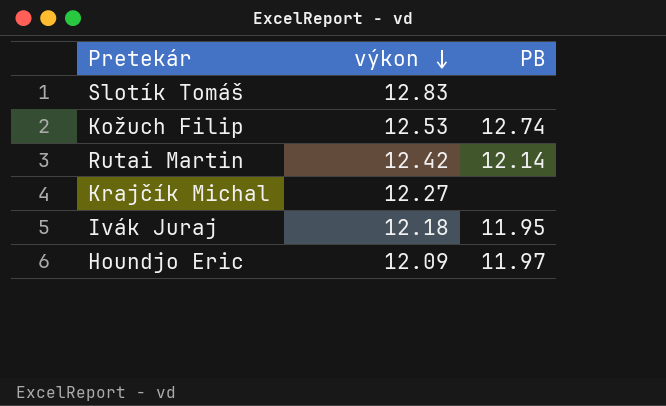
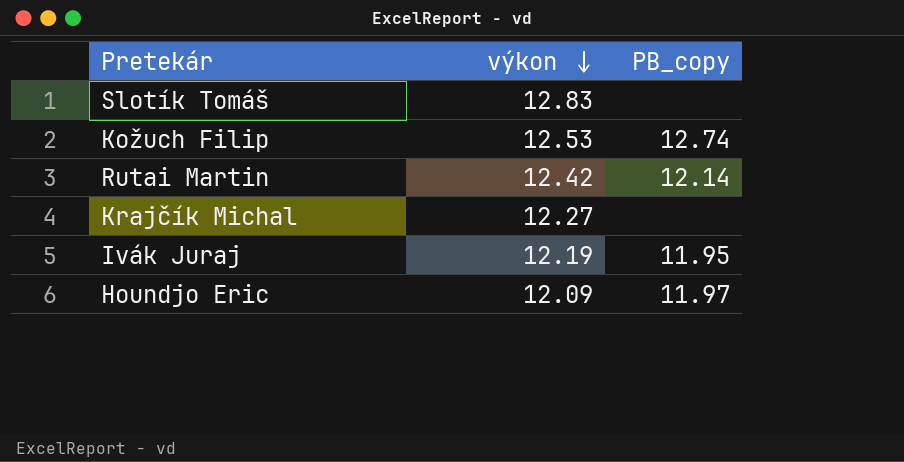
column name: PB -> PB_copy
Ivák Juraj | výkon: 12.18 -> 12.19

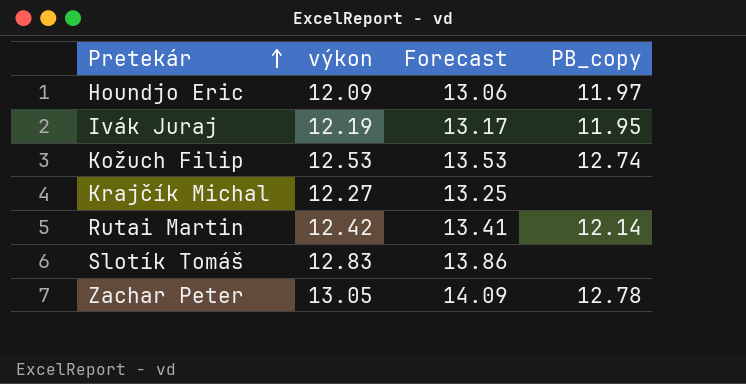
row order: výkon descending -> Pretekár ascending
column Forecast | formula: none -> [výkon] * 1.08
row Zachar Peter: none -> 13.05 | 14.09 | 12.78

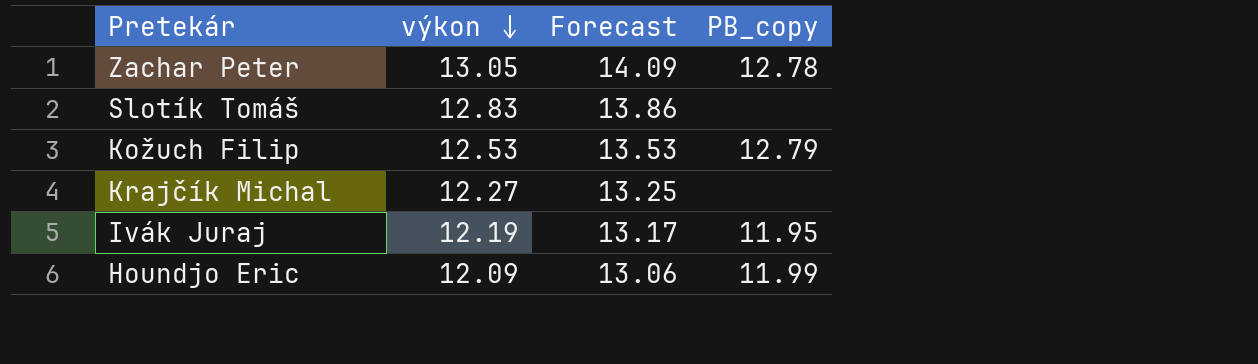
row order: Pretekár ascending -> výkon descending
row Rutai Martin: 12.42 | 13.41 | 12.14 -> none
Kožuch Filip | PB_copy: 12.74 -> 12.79
Houndjo Eric | PB_copy: 11.97 -> 11.99

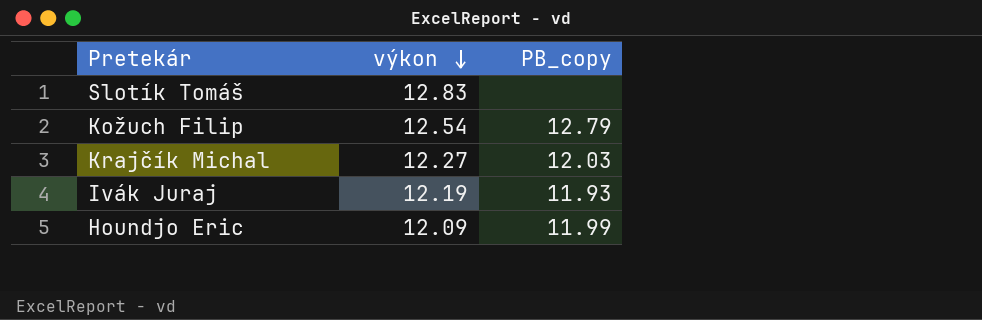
column Forecast | formula: [výkon] * 1.08 -> none
row Zachar Peter: 13.05 | 14.09 | 12.78 -> none
Kožuch Filip | výkon: 12.53 -> 12.54
Krajčík Michal | PB_copy: none -> 12.03
Ivák Juraj | PB_copy: 11.95 -> 11.93

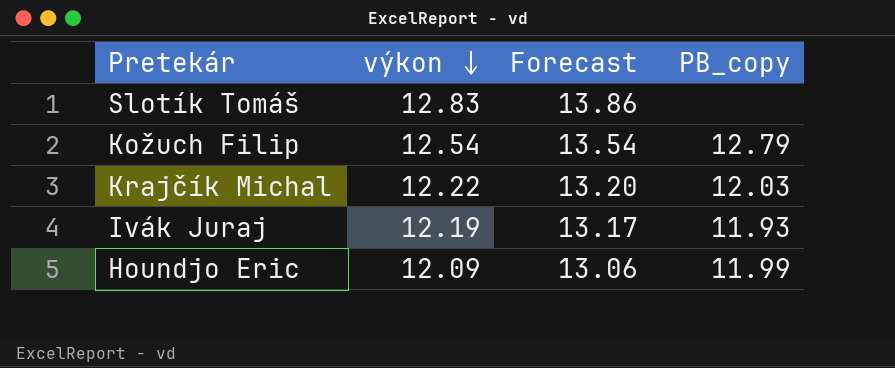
column Forecast | formula: none -> [výkon] * 1.08
Krajčík Michal | výkon: 12.27 -> 12.22

